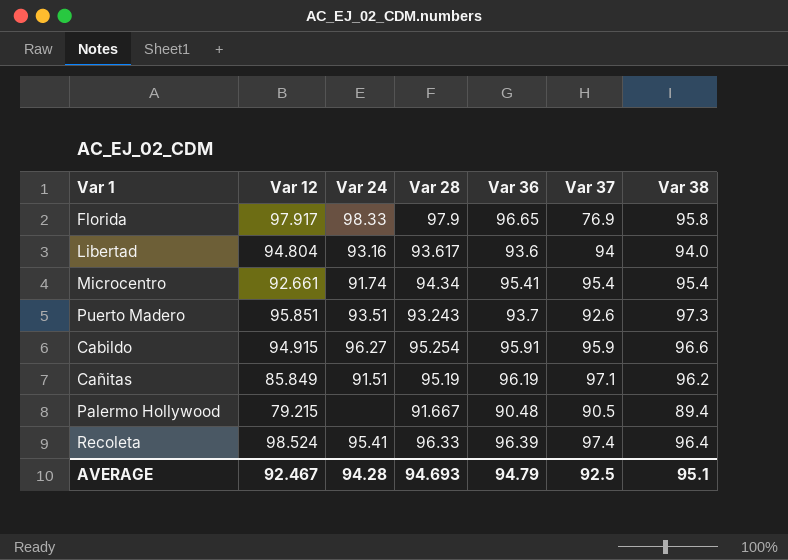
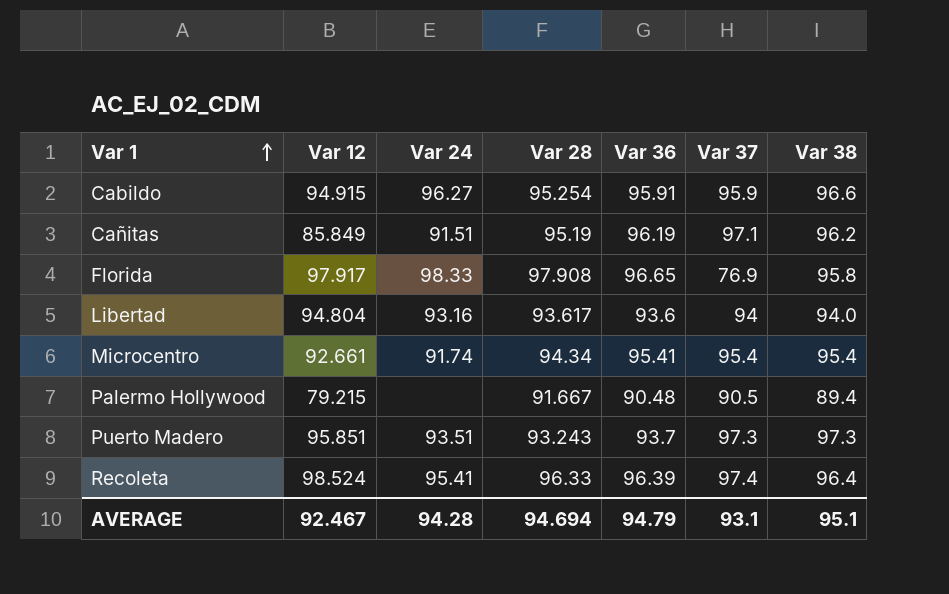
row order: none -> Var 1 ascending
Florida | Var 28: 97.9 -> 97.908
Puerto Madero | Var 37: 92.6 -> 97.3
AVERAGE | Var 28: 94.693 -> 94.694
AVERAGE | Var 37: 92.5 -> 93.1

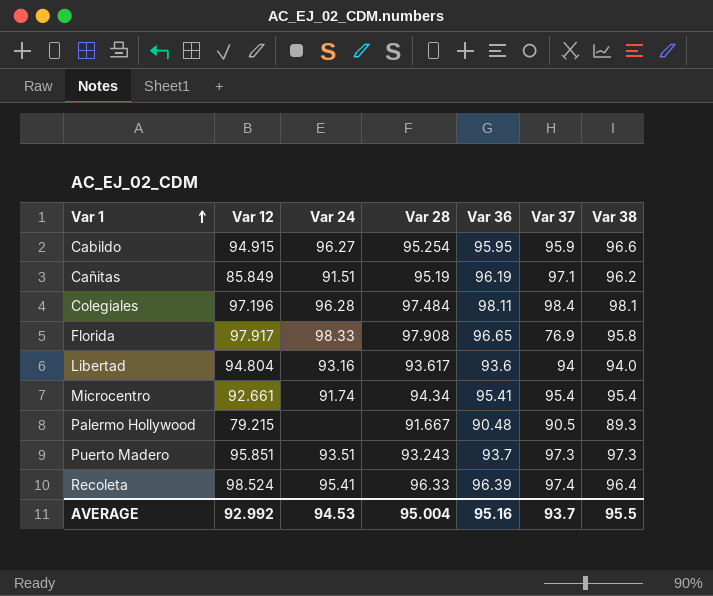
Cabildo | Var 36: 95.91 -> 95.95
row Colegiales: none -> 97.196 | 96.28 | 97.484 | 98.11 | 98.4 | 98.1
Palermo Hollywood | Var 38: 89.4 -> 89.3
AVERAGE | Var 12: 92.467 -> 92.992
AVERAGE | Var 24: 94.28 -> 94.53
AVERAGE | Var 28: 94.694 -> 95.004
AVERAGE | Var 36: 94.79 -> 95.16
AVERAGE | Var 37: 93.1 -> 93.7
AVERAGE | Var 38: 95.1 -> 95.5

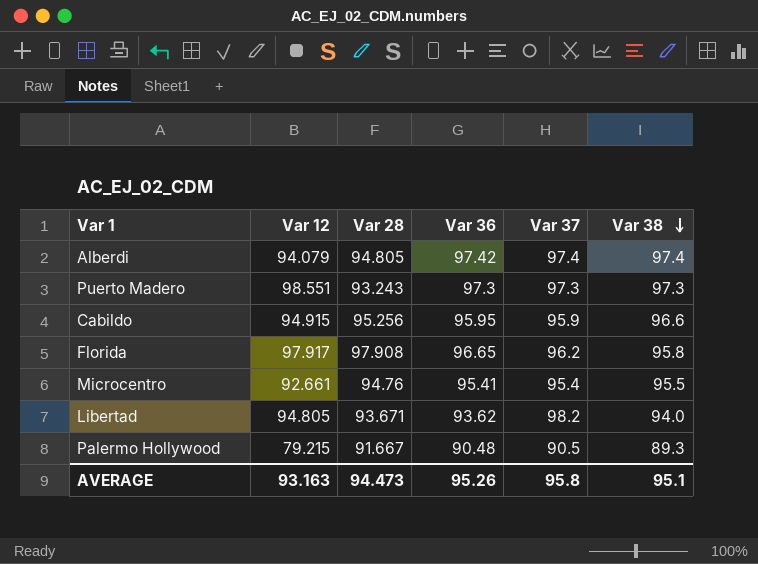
row order: Var 1 ascending -> Var 38 descending
column Var 24 | position: 3 -> none
row Cañitas: 85.849 | 91.51 | 95.19 | 96.19 | 97.1 | 96.2 -> none
row Colegiales: 97.196 | 96.28 | 97.484 | 98.11 | 98.4 | 98.1 -> none
row Recoleta: 98.524 | 95.41 | 96.33 | 96.39 | 97.4 | 96.4 -> none
row Alberdi: none -> 94.079 | 94.805 | 97.42 | 97.4 | 97.4
Puerto Madero | Var 12: 95.851 -> 98.551
Puerto Madero | Var 36: 93.7 -> 97.3
Cabildo | Var 28: 95.254 -> 95.256
Florida | Var 37: 76.9 -> 96.2
Microcentro | Var 28: 94.34 -> 94.76
Microcentro | Var 38: 95.4 -> 95.5
Libertad | Var 12: 94.804 -> 94.805
Libertad | Var 28: 93.617 -> 93.671
Libertad | Var 36: 93.6 -> 93.62
Libertad | Var 37: 94 -> 98.2
AVERAGE | Var 12: 92.992 -> 93.163
AVERAGE | Var 28: 95.004 -> 94.473
AVERAGE | Var 36: 95.16 -> 95.26
AVERAGE | Var 37: 93.7 -> 95.8
AVERAGE | Var 38: 95.5 -> 95.1

